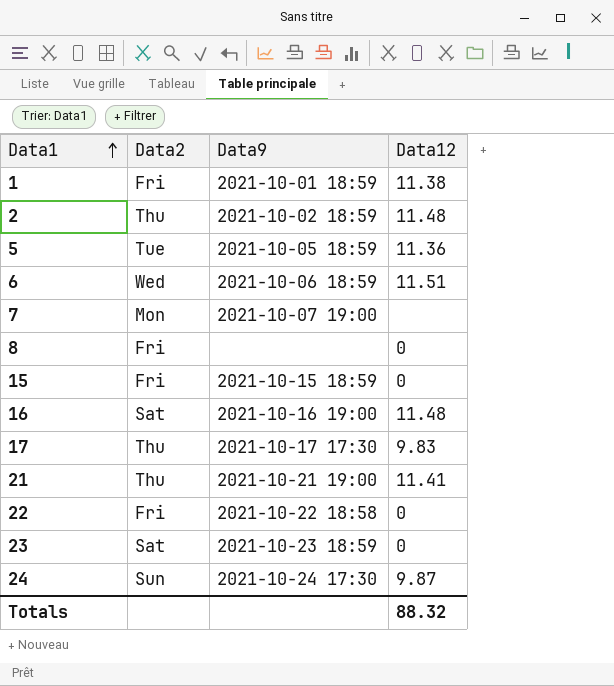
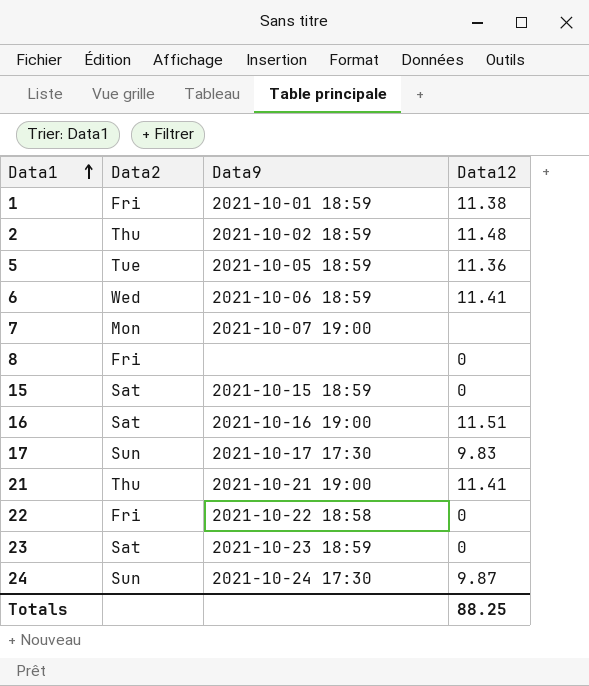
6 | Data12: 11.51 -> 11.41
15 | Data2: Fri -> Sat
16 | Data12: 11.48 -> 11.51
17 | Data2: Thu -> Sun
Totals | Data12: 88.32 -> 88.25

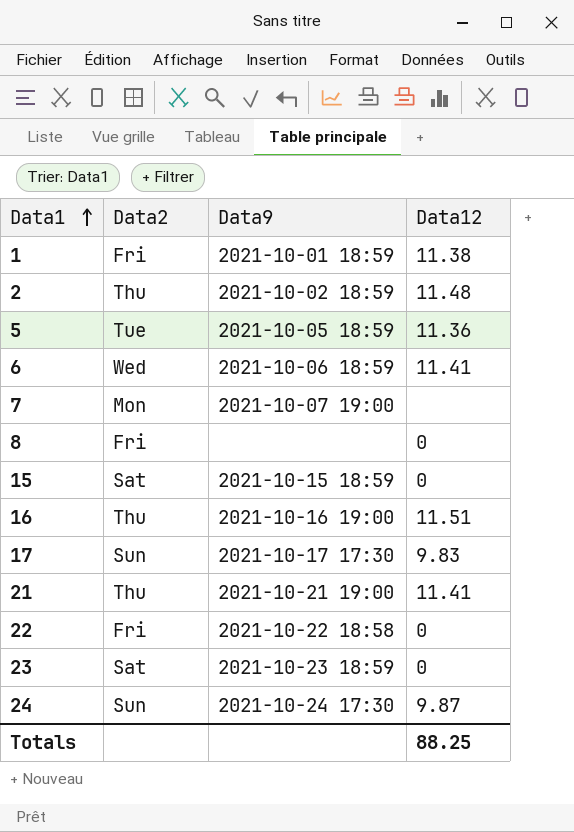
16 | Data2: Sat -> Thu

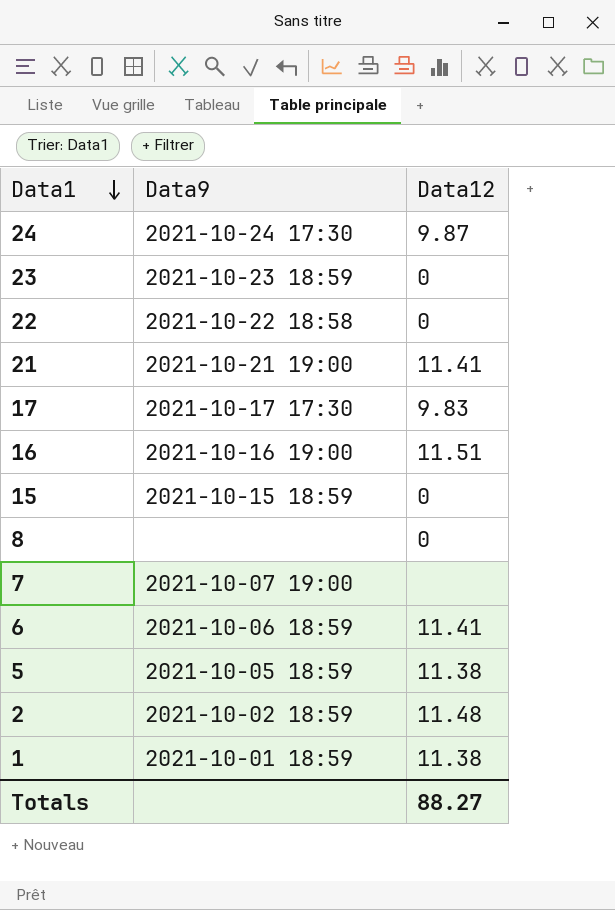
row order: Data1 ascending -> Data1 descending
column Data2 | position: 2 -> none
5 | Data12: 11.36 -> 11.38
Totals | Data12: 88.25 -> 88.27

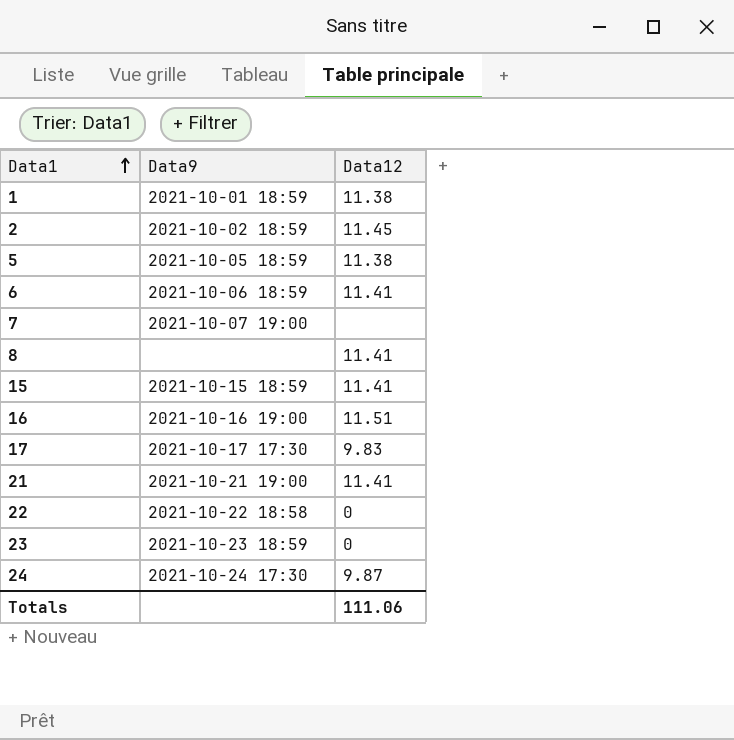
row order: Data1 descending -> Data1 ascending
2 | Data12: 11.48 -> 11.45
8 | Data12: 0 -> 11.41
15 | Data12: 0 -> 11.41
Totals | Data12: 88.27 -> 111.06

